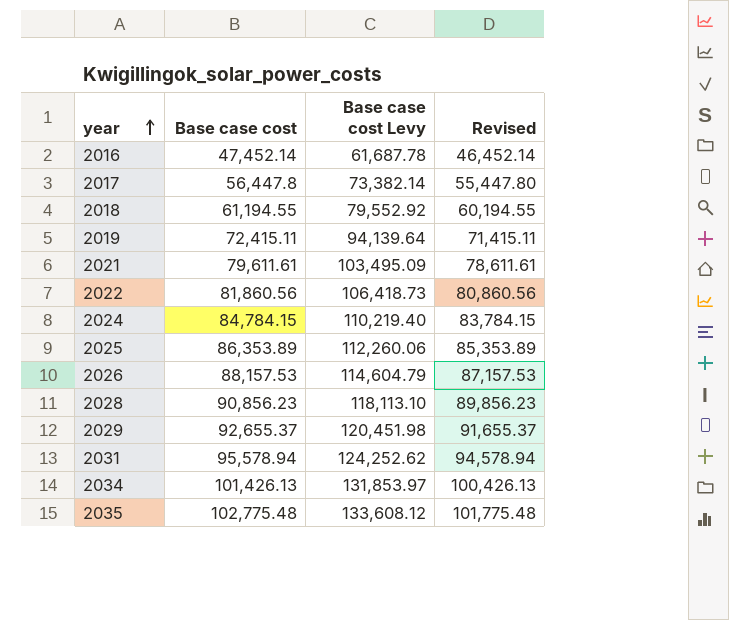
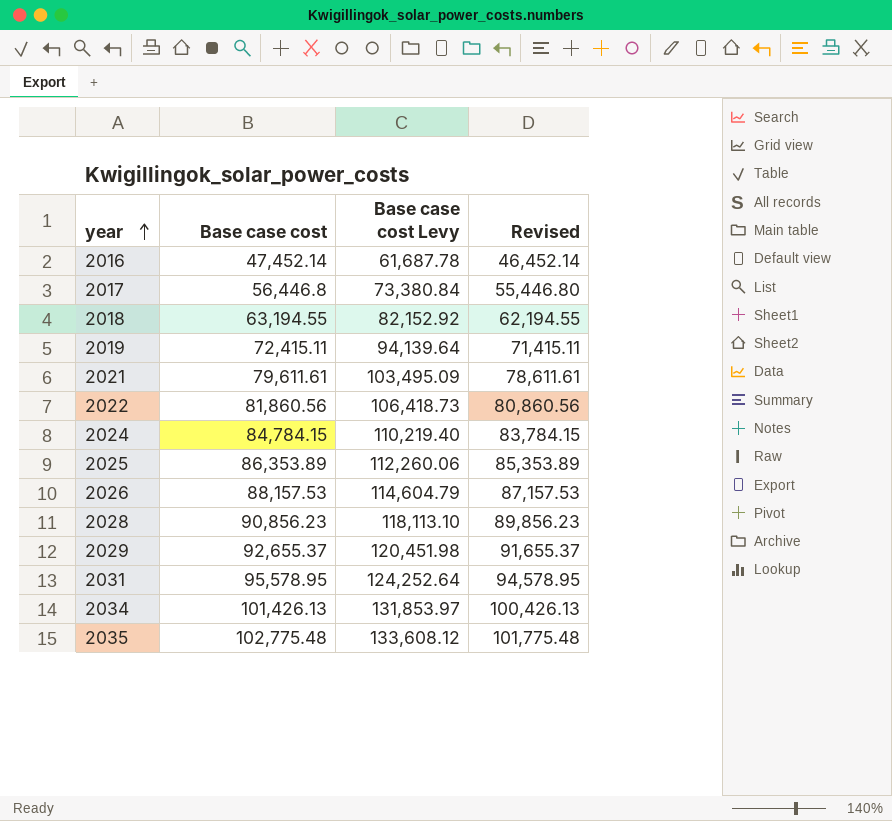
2017 | Base case cost: 56,447.8 -> 56,446.8
2017 | Base case cost Levy: 73,382.14 -> 73,380.84
2017 | Revised: 55,447.80 -> 55,446.80
2018 | Base case cost: 61,194.55 -> 63,194.55
2018 | Base case cost Levy: 79,552.92 -> 82,152.92
2018 | Revised: 60,194.55 -> 62,194.55
2031 | Base case cost: 95,578.94 -> 95,578.95
2031 | Base case cost Levy: 124,252.62 -> 124,252.64
2031 | Revised: 94,578.94 -> 94,578.95

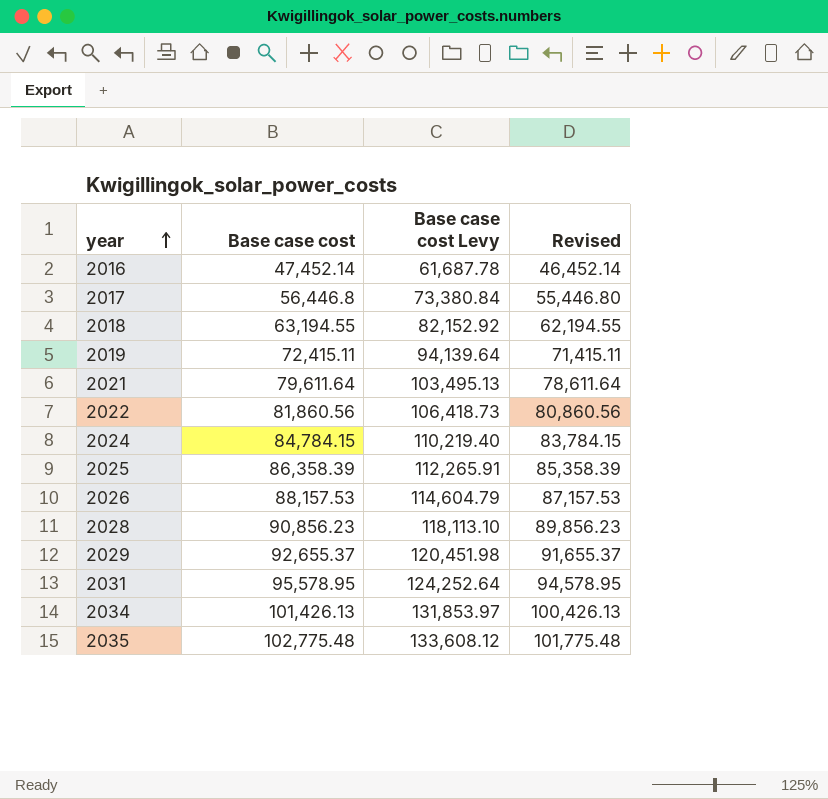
2021 | Base case cost: 79,611.61 -> 79,611.64
2021 | Base case cost Levy: 103,495.09 -> 103,495.13
2021 | Revised: 78,611.61 -> 78,611.64
2025 | Base case cost: 86,353.89 -> 86,358.39
2025 | Base case cost Levy: 112,260.06 -> 112,265.91
2025 | Revised: 85,353.89 -> 85,358.39

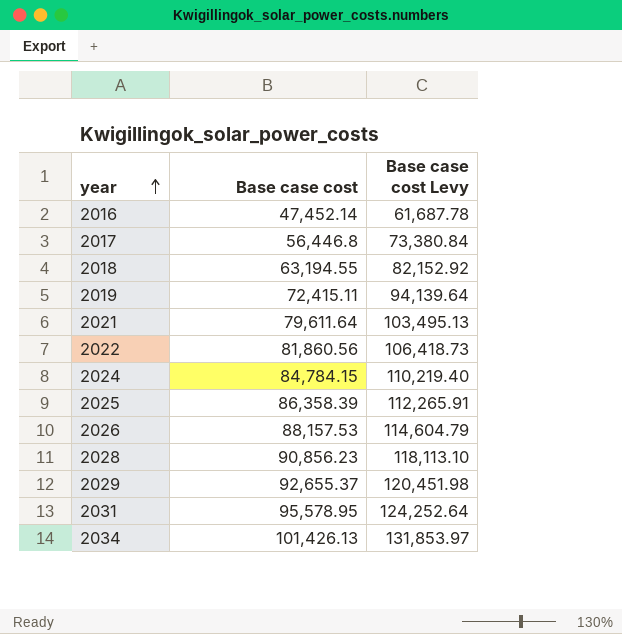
column Revised | formula: [Base case cost] - 1000 -> none
row 2035: 102,775.48 | 133,608.12 | 101,775.48 -> none

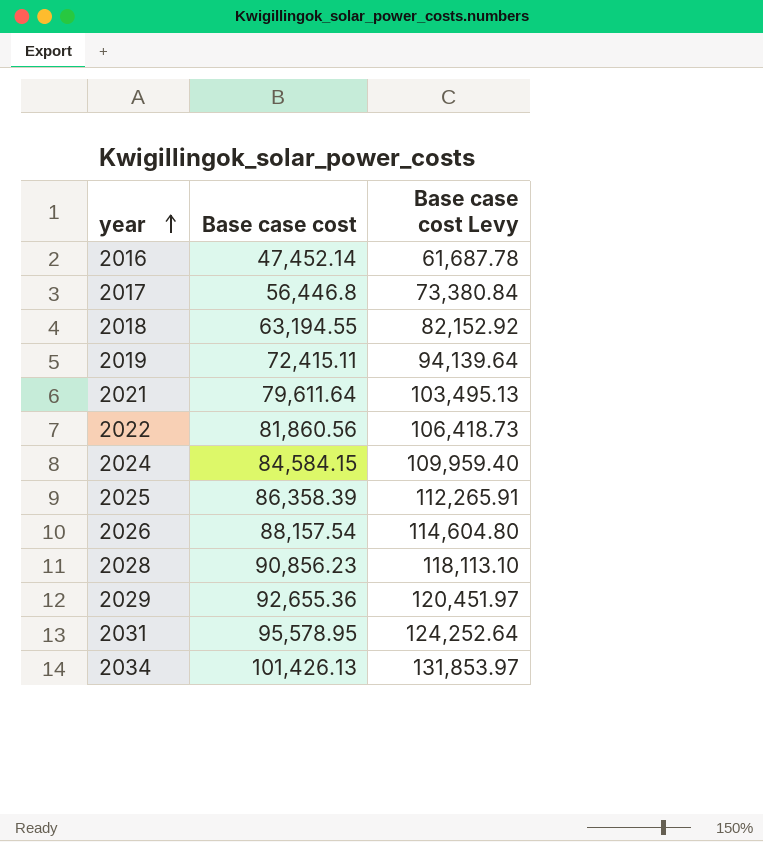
2024 | Base case cost: 84,784.15 -> 84,584.15
2024 | Base case cost Levy: 110,219.40 -> 109,959.40
2026 | Base case cost: 88,157.53 -> 88,157.54
2026 | Base case cost Levy: 114,604.79 -> 114,604.80
2029 | Base case cost: 92,655.37 -> 92,655.36
2029 | Base case cost Levy: 120,451.98 -> 120,451.97

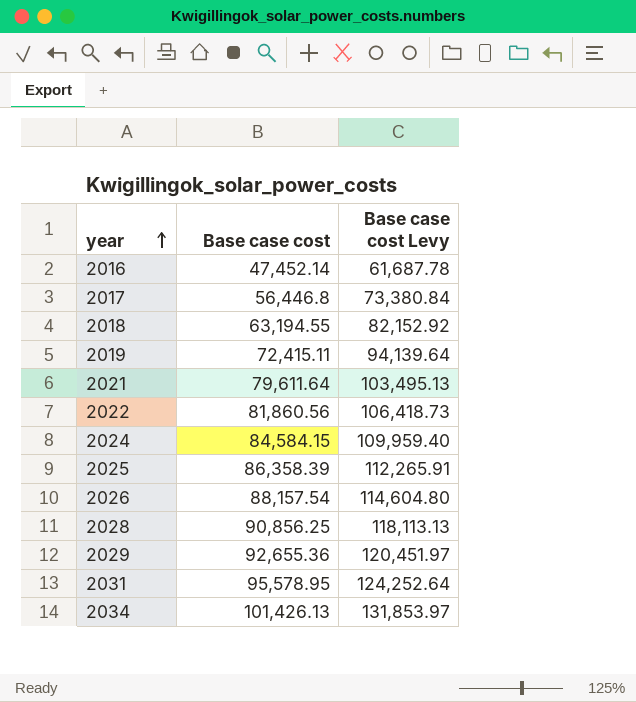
2028 | Base case cost: 90,856.23 -> 90,856.25
2028 | Base case cost Levy: 118,113.10 -> 118,113.13

